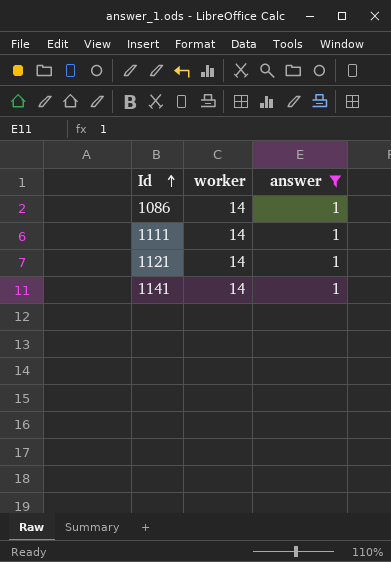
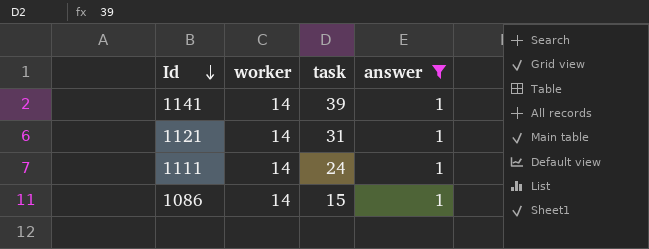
row order: Id ascending -> Id descending
column task | position: none -> 3

